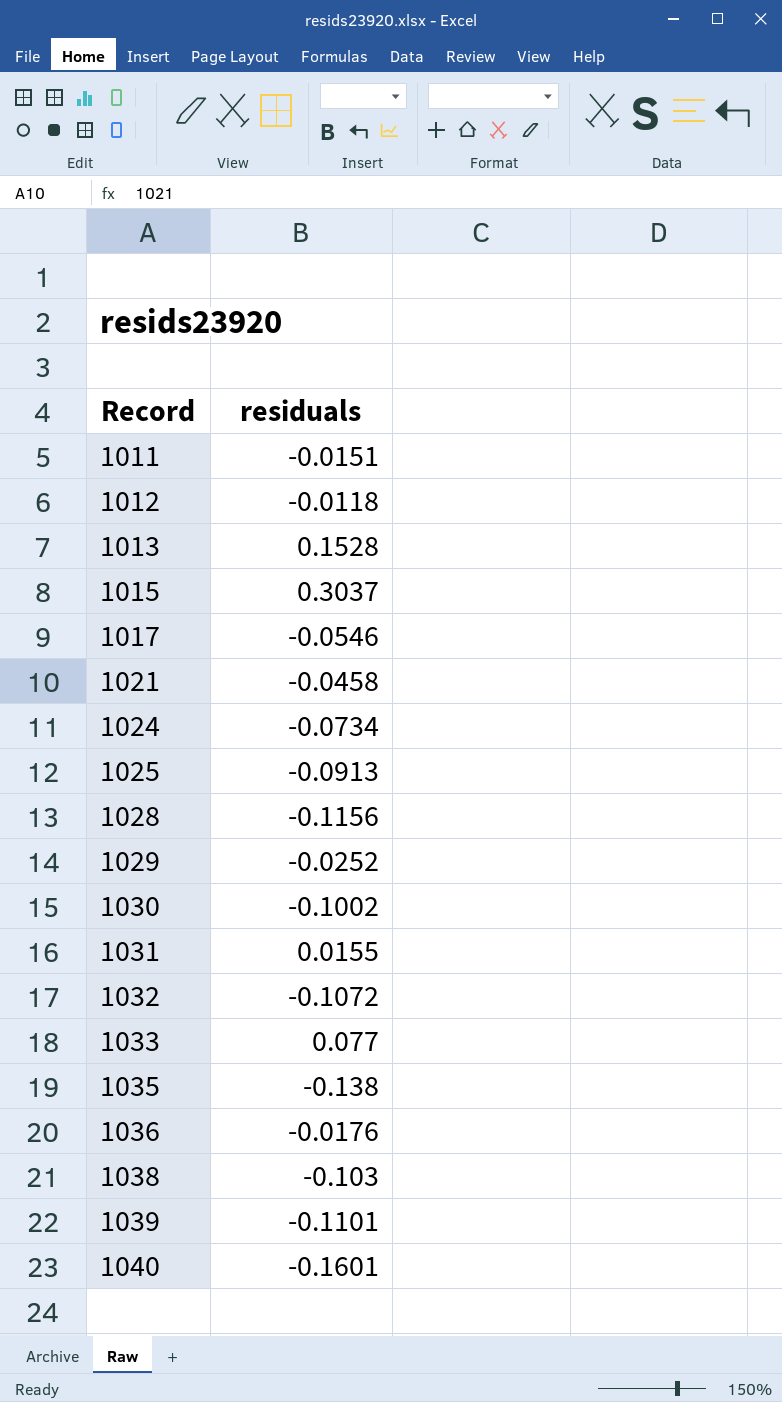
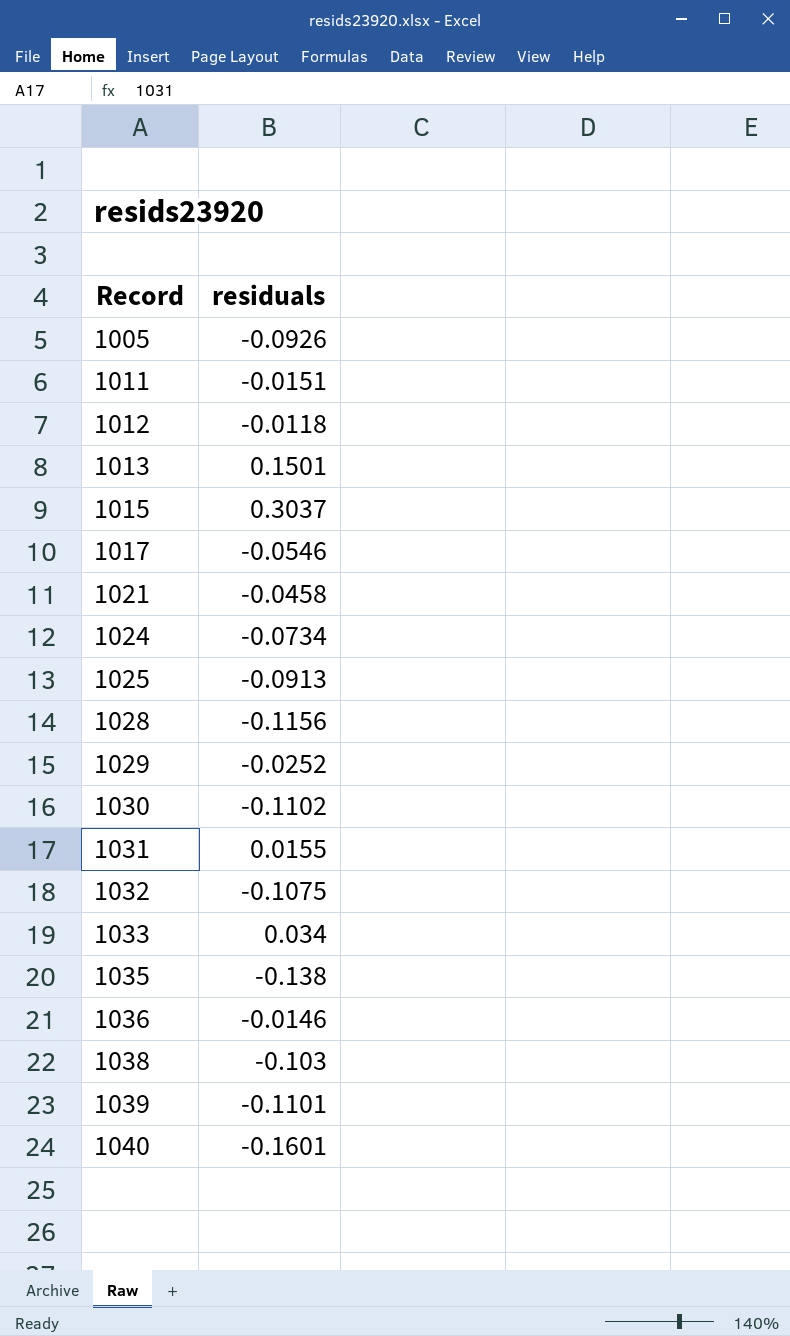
row 1005: none -> -0.0926
1013 | residuals: 0.1528 -> 0.1501
1030 | residuals: -0.1002 -> -0.1102
1032 | residuals: -0.1072 -> -0.1075
1033 | residuals: 0.077 -> 0.034
1036 | residuals: -0.0176 -> -0.0146

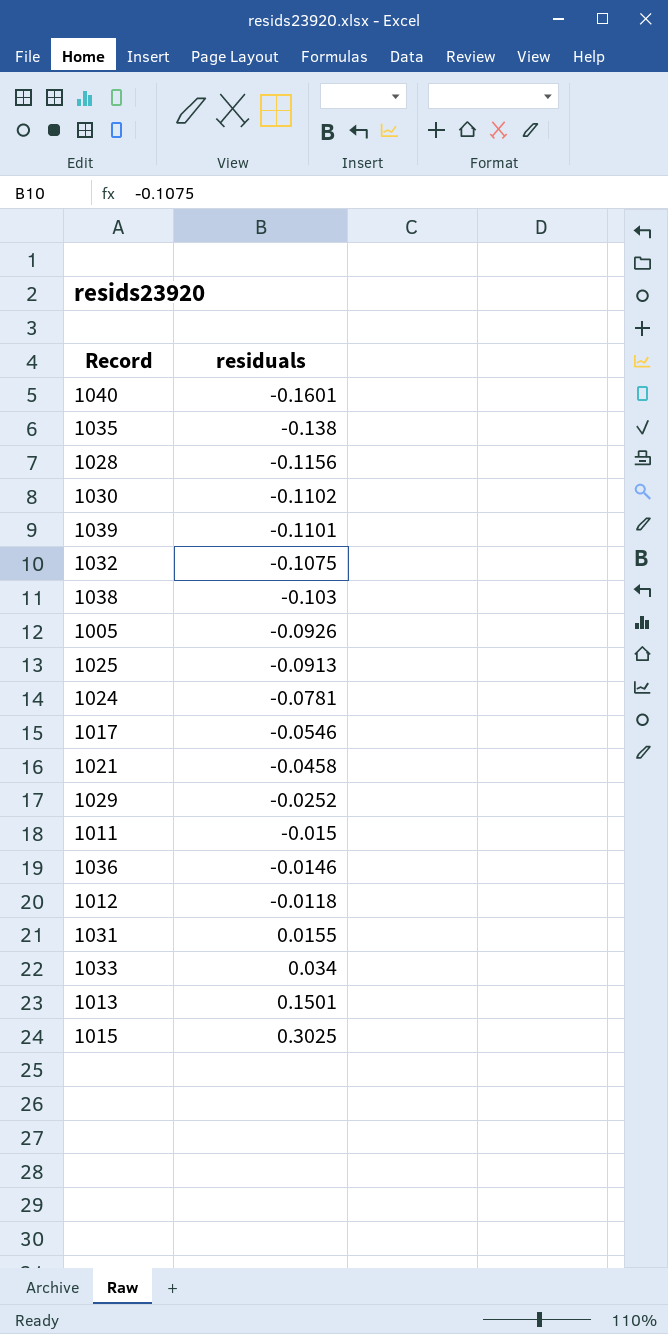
row order: Record ascending -> residuals ascending
1024 | residuals: -0.0734 -> -0.0781
1011 | residuals: -0.0151 -> -0.015
1015 | residuals: 0.3037 -> 0.3025

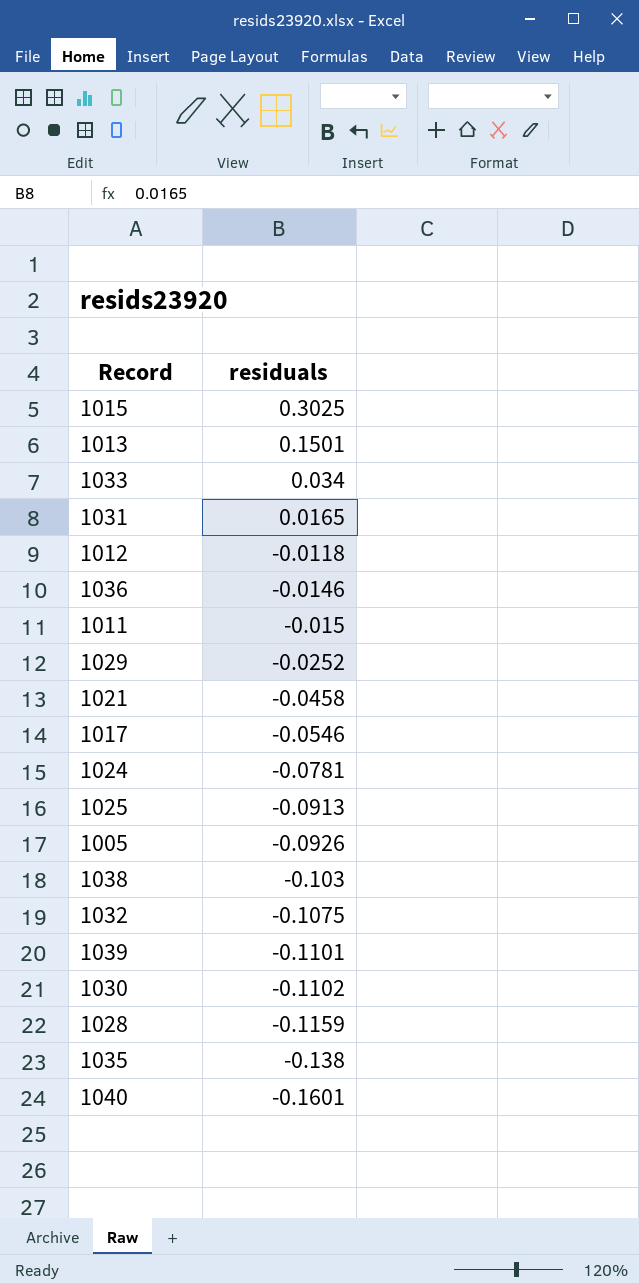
row order: residuals ascending -> residuals descending
1031 | residuals: 0.0155 -> 0.0165
1028 | residuals: -0.1156 -> -0.1159

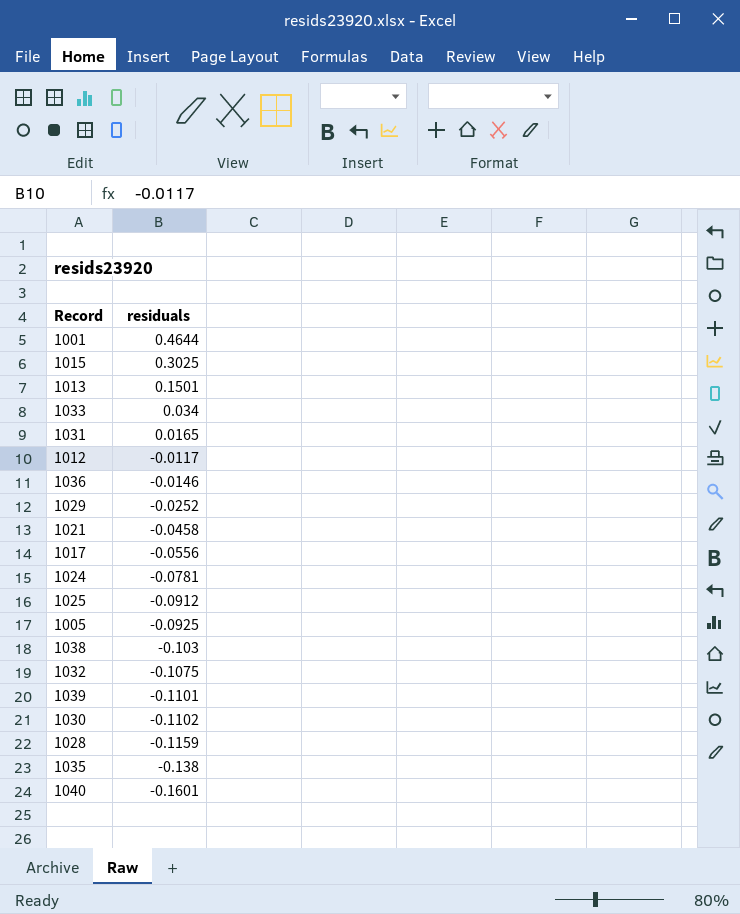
row 1011: -0.015 -> none
row 1001: none -> 0.4644
1012 | residuals: -0.0118 -> -0.0117
1017 | residuals: -0.0546 -> -0.0556
1025 | residuals: -0.0913 -> -0.0912
1005 | residuals: -0.0926 -> -0.0925

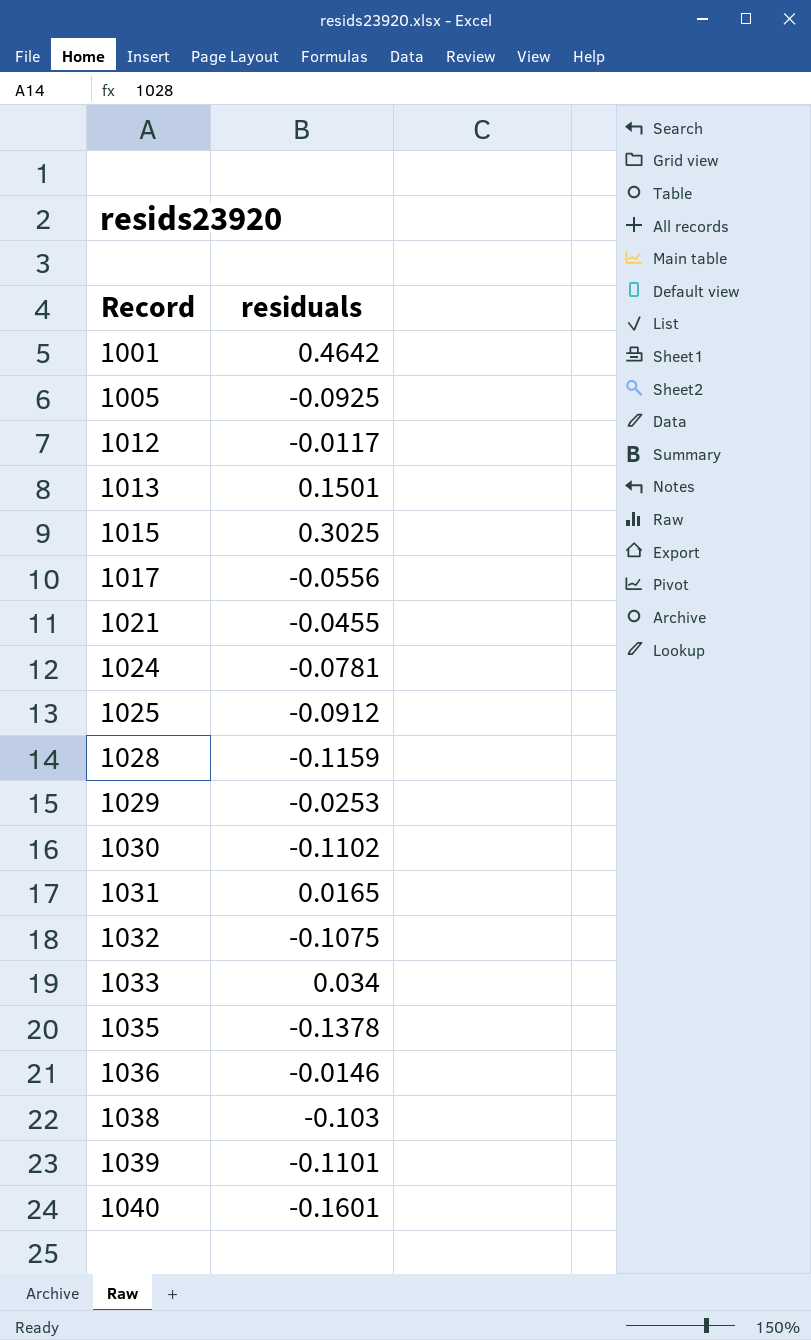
row order: residuals descending -> Record ascending
1001 | residuals: 0.4644 -> 0.4642
1021 | residuals: -0.0458 -> -0.0455
1029 | residuals: -0.0252 -> -0.0253
1035 | residuals: -0.138 -> -0.1378

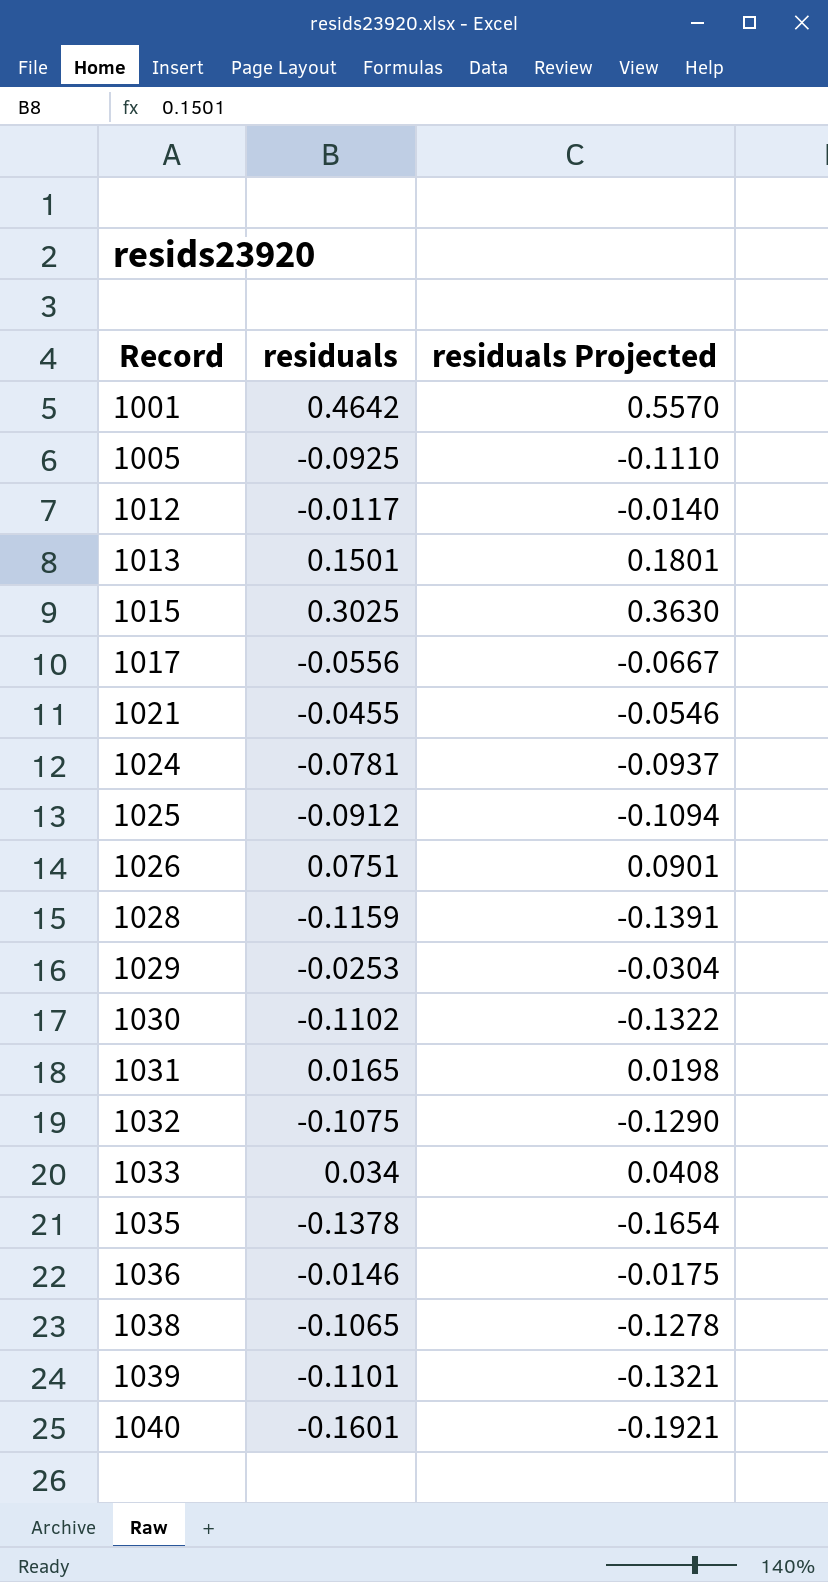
column residuals Projected | formula: none -> [residuals] * 1.2
row 1026: none -> 0.0751 | 0.0901
1038 | residuals: -0.103 -> -0.1065

